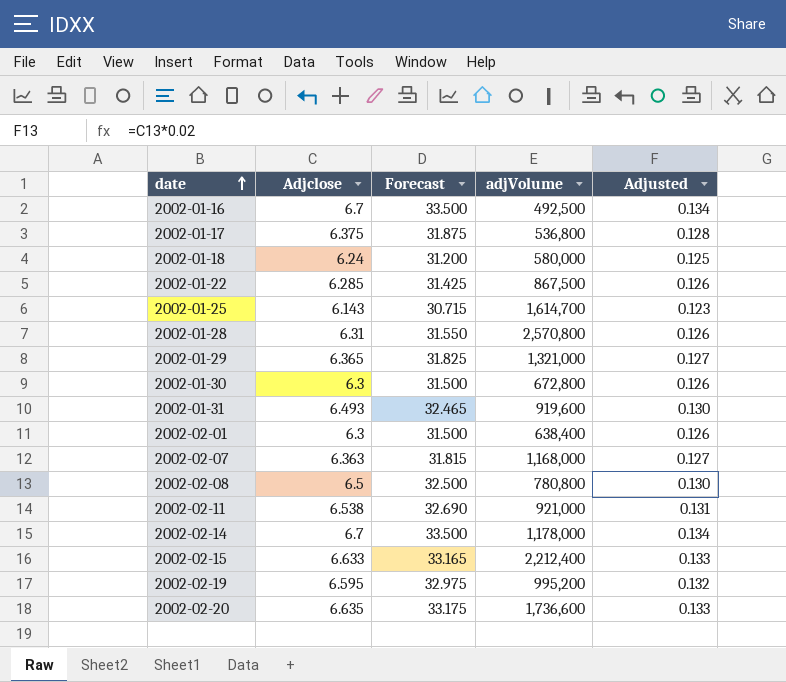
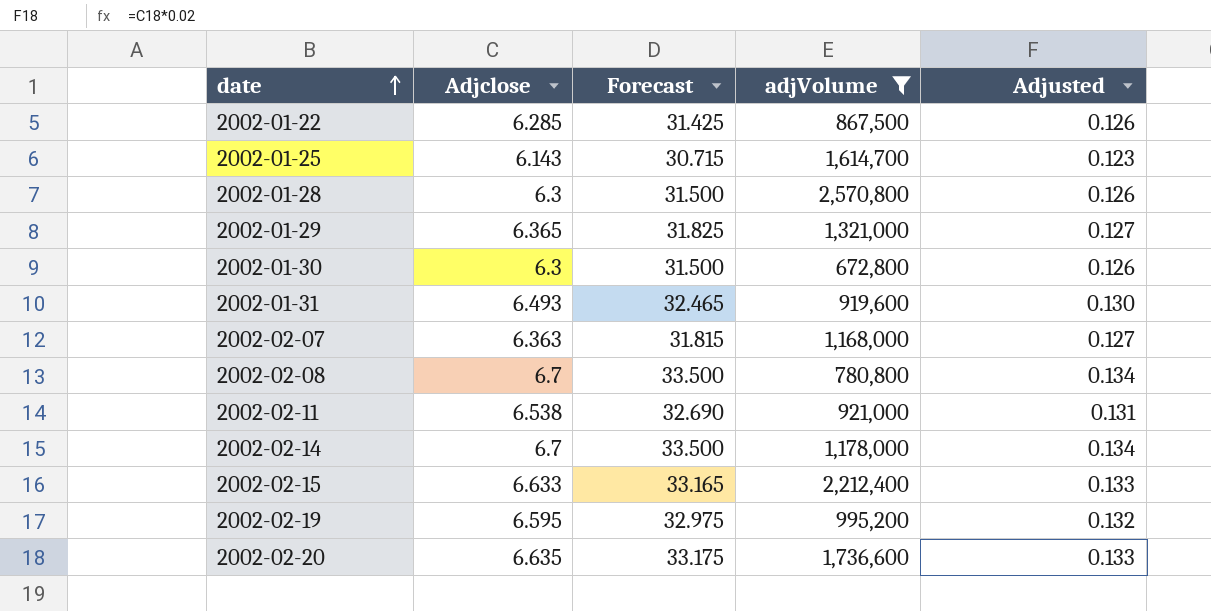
filter: none -> adjVolume >= 672,800
2002-01-28 | Adjclose: 6.31 -> 6.3
2002-01-28 | Forecast: 31.550 -> 31.500
2002-02-08 | Adjclose: 6.5 -> 6.7
2002-02-08 | Forecast: 32.500 -> 33.500
2002-02-08 | Adjusted: 0.130 -> 0.134

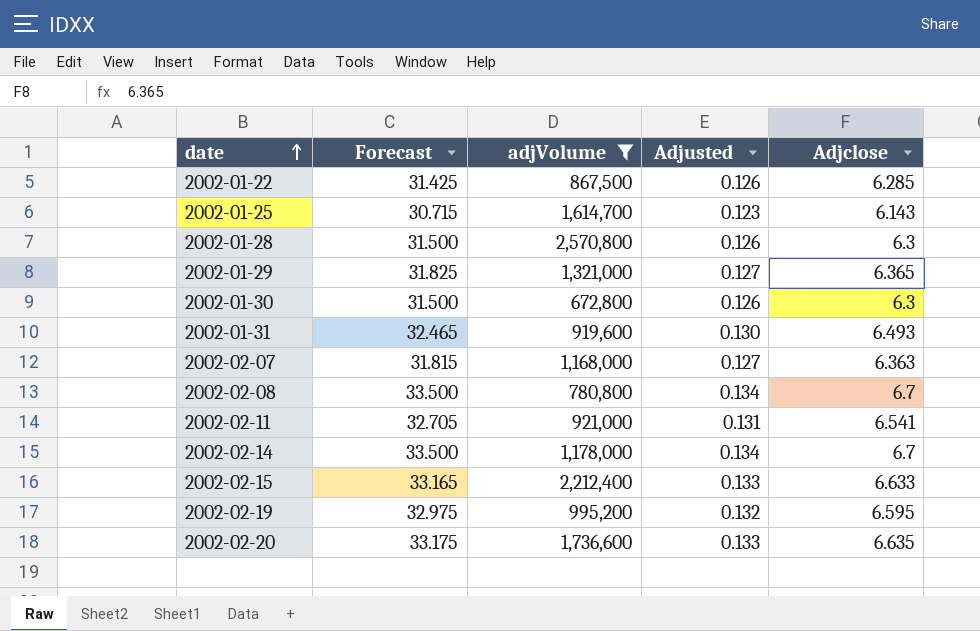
column Adjclose | position: 2 -> 5
2002-02-11 | Forecast: 32.690 -> 32.705
2002-02-11 | Adjclose: 6.538 -> 6.541

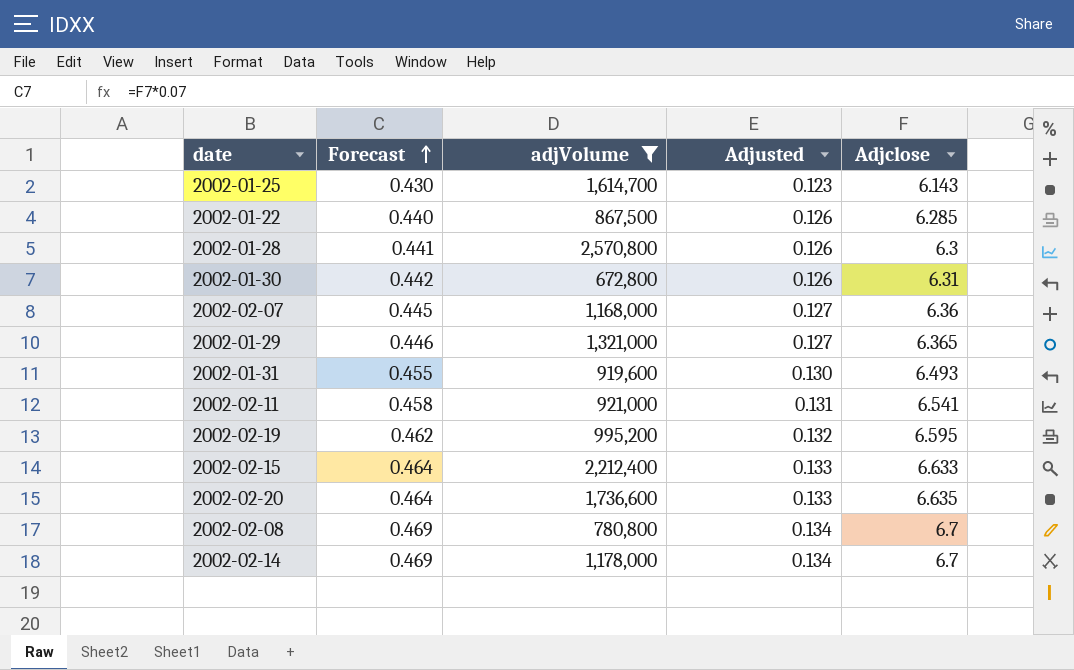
row order: date ascending -> Forecast ascending
column Forecast | formula: [Adjclose] * 5 -> [Adjclose] * 0.07
2002-01-30 | Adjclose: 6.3 -> 6.31
2002-02-07 | Adjclose: 6.363 -> 6.36

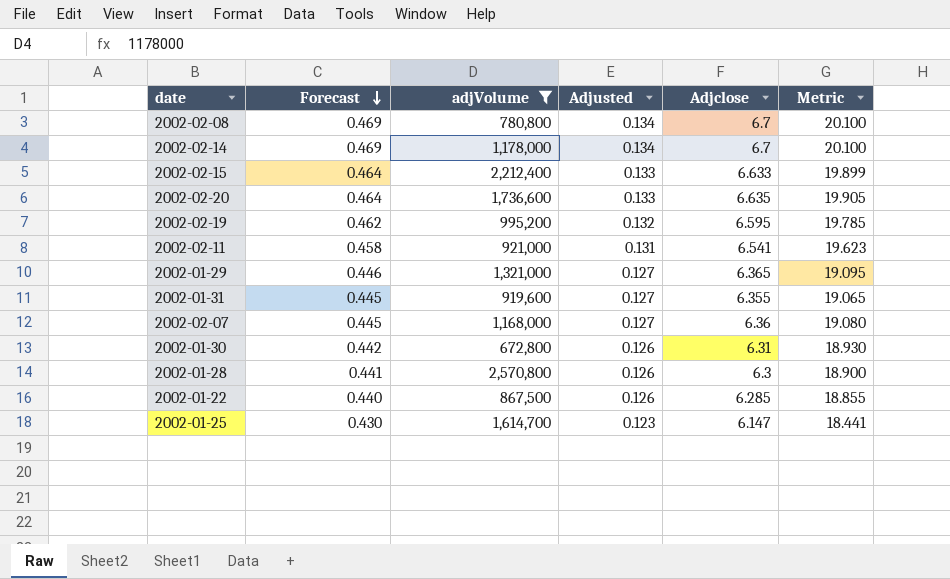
row order: Forecast ascending -> Forecast descending
column Metric | formula: none -> [Adjclose] * 3
2002-01-31 | Forecast: 0.455 -> 0.445
2002-01-31 | Adjusted: 0.130 -> 0.127
2002-01-31 | Adjclose: 6.493 -> 6.355
2002-01-25 | Adjclose: 6.143 -> 6.147

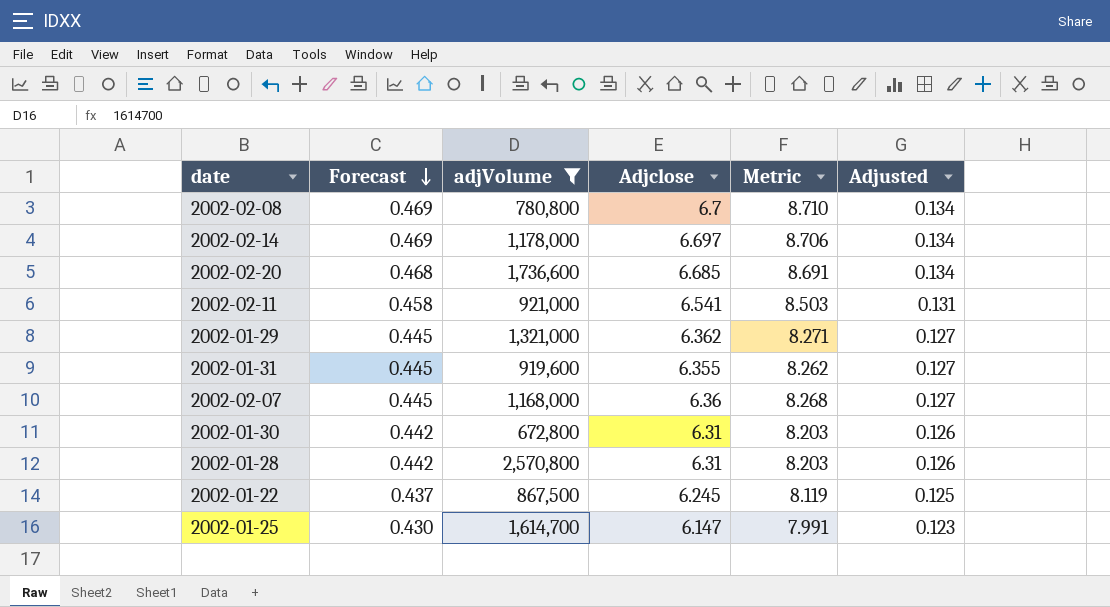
column Metric | formula: [Adjclose] * 3 -> [Adjclose] * 1.3
column Adjusted | position: 4 -> 6
row 2002-02-15: 0.464 | 2,212,400 | 0.133 | 6.633 | 19.899 -> none
row 2002-02-19: 0.462 | 995,200 | 0.132 | 6.595 | 19.785 -> none
2002-02-14 | Adjclose: 6.7 -> 6.697
2002-02-20 | Forecast: 0.464 -> 0.468
2002-02-20 | Adjclose: 6.635 -> 6.685
2002-02-20 | Adjusted: 0.133 -> 0.134
2002-01-29 | Forecast: 0.446 -> 0.445
2002-01-29 | Adjclose: 6.365 -> 6.362
2002-01-28 | Forecast: 0.441 -> 0.442
2002-01-28 | Adjclose: 6.3 -> 6.31
2002-01-22 | Forecast: 0.440 -> 0.437
2002-01-22 | Adjclose: 6.285 -> 6.245
2002-01-22 | Adjusted: 0.126 -> 0.125

